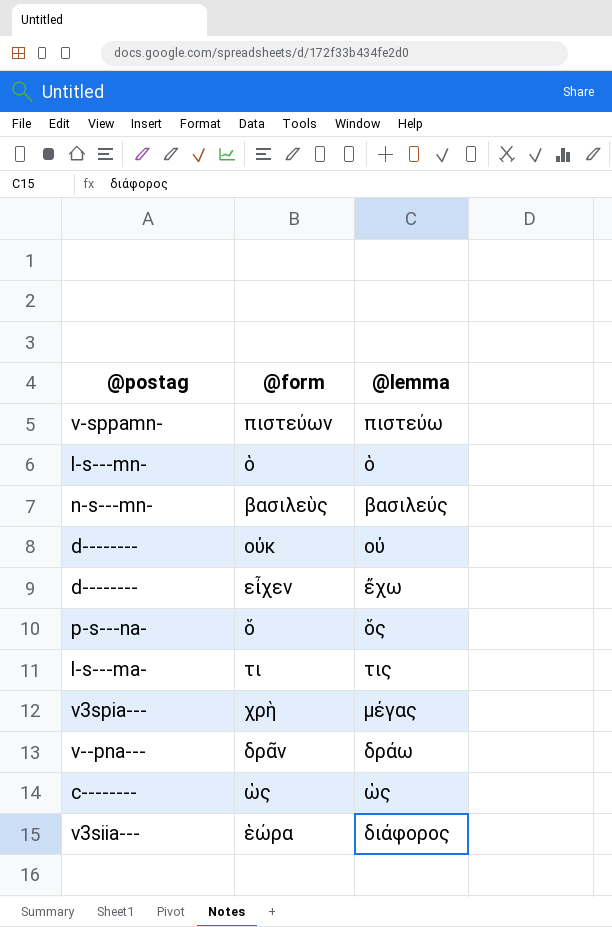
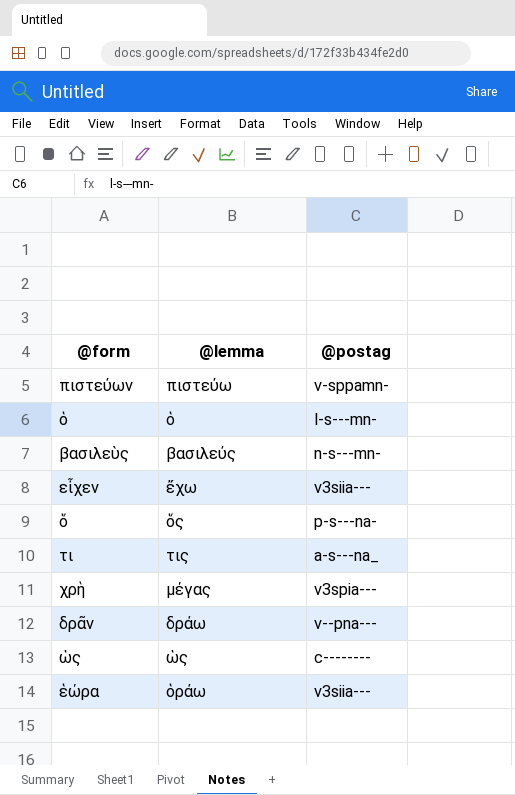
column @postag | position: 1 -> 3
row οὐκ: d-------- | οὐ -> none
εἶχεν | @postag: d-------- -> v3siia---
τι | @postag: l-s---ma- -> a-s---na_
ἑώρα | @lemma: διάφορος -> ὁράω

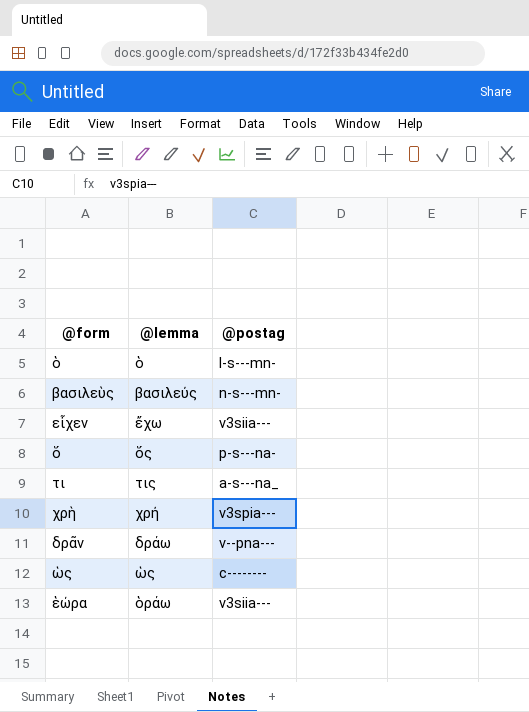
row πιστεύων: πιστεύω | v-sppamn- -> none
χρὴ | @lemma: μέγας -> χρή

